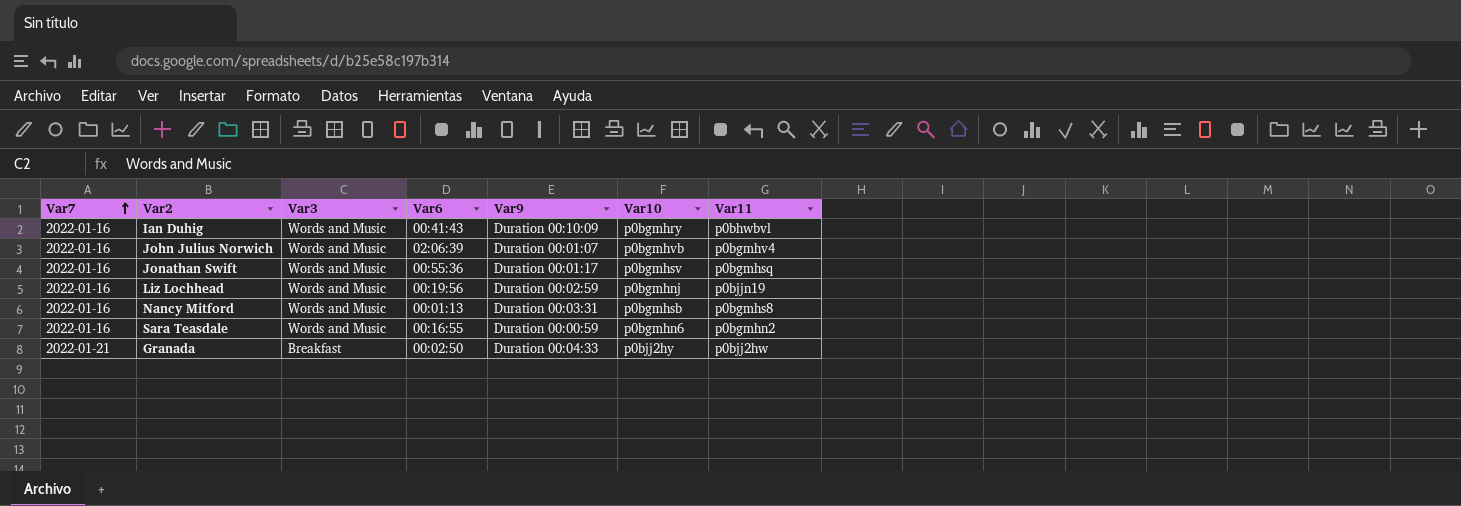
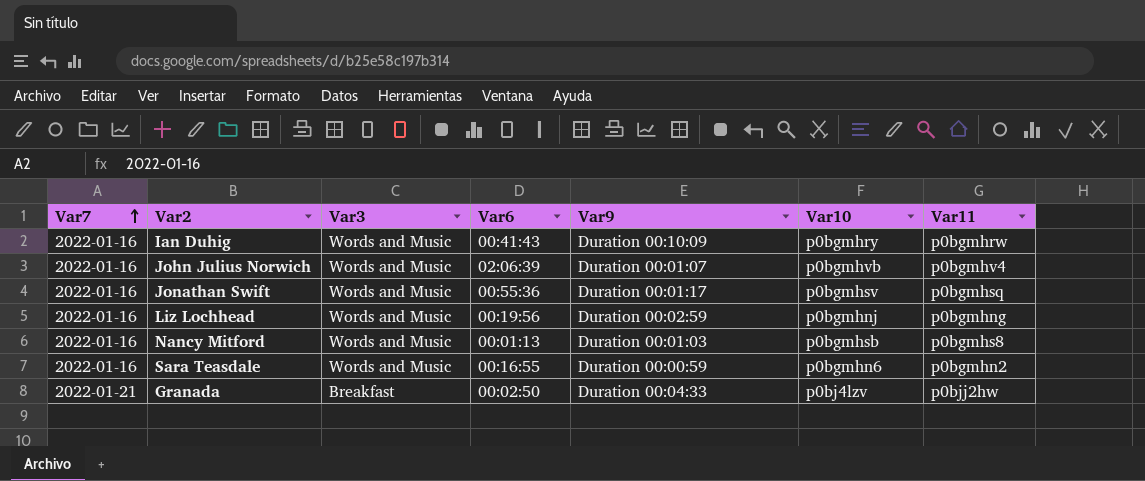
Ian Duhig | Var11: p0bhwbvl -> p0bgmhrw
Liz Lochhead | Var11: p0bjjn19 -> p0bgmhng
Nancy Mitford | Var9: Duration 00:03:31 -> Duration 00:01:03
Granada | Var10: p0bjj2hy -> p0bj4lzv

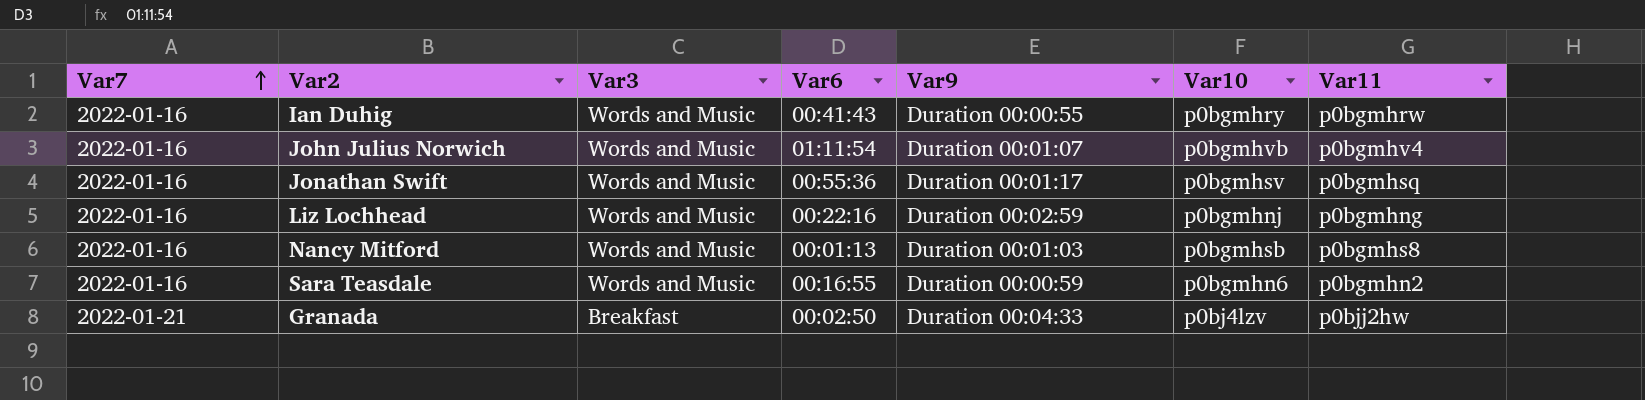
Ian Duhig | Var9: Duration 00:10:09 -> Duration 00:00:55
John Julius Norwich | Var6: 02:06:39 -> 01:11:54
Liz Lochhead | Var6: 00:19:56 -> 00:22:16

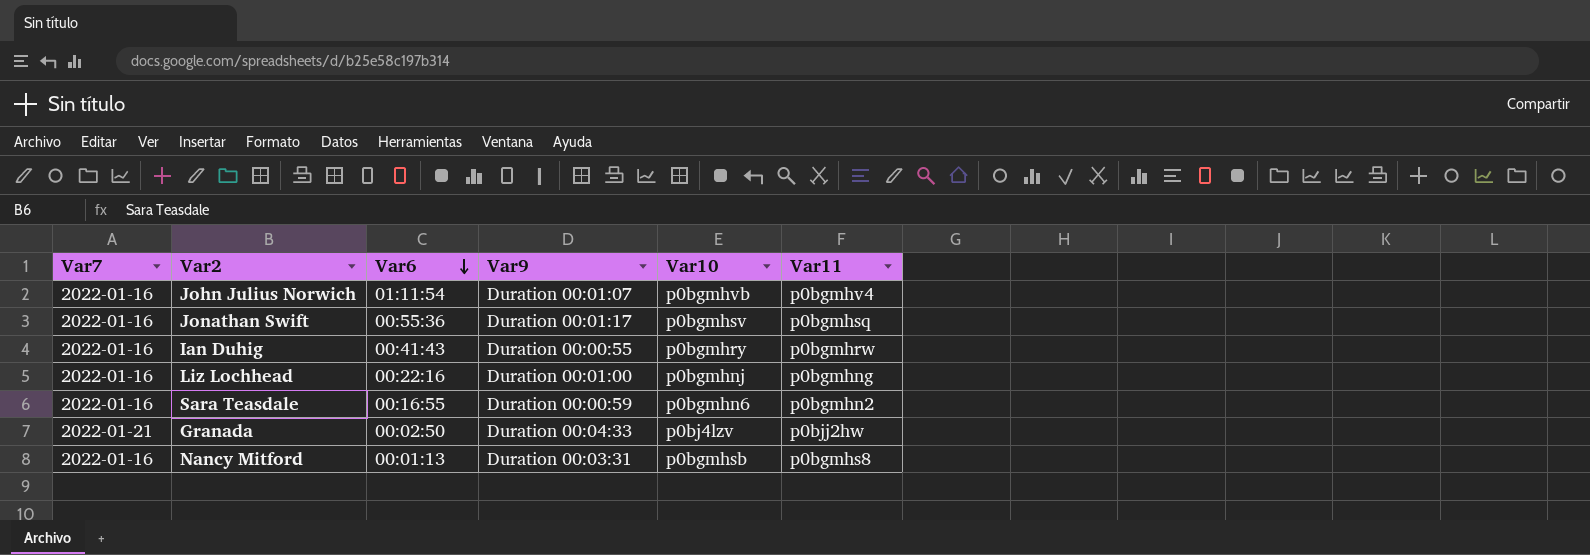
row order: Var7 ascending -> Var6 descending
column Var3 | position: 3 -> none
Liz Lochhead | Var9: Duration 00:02:59 -> Duration 00:01:00
Nancy Mitford | Var9: Duration 00:01:03 -> Duration 00:03:31

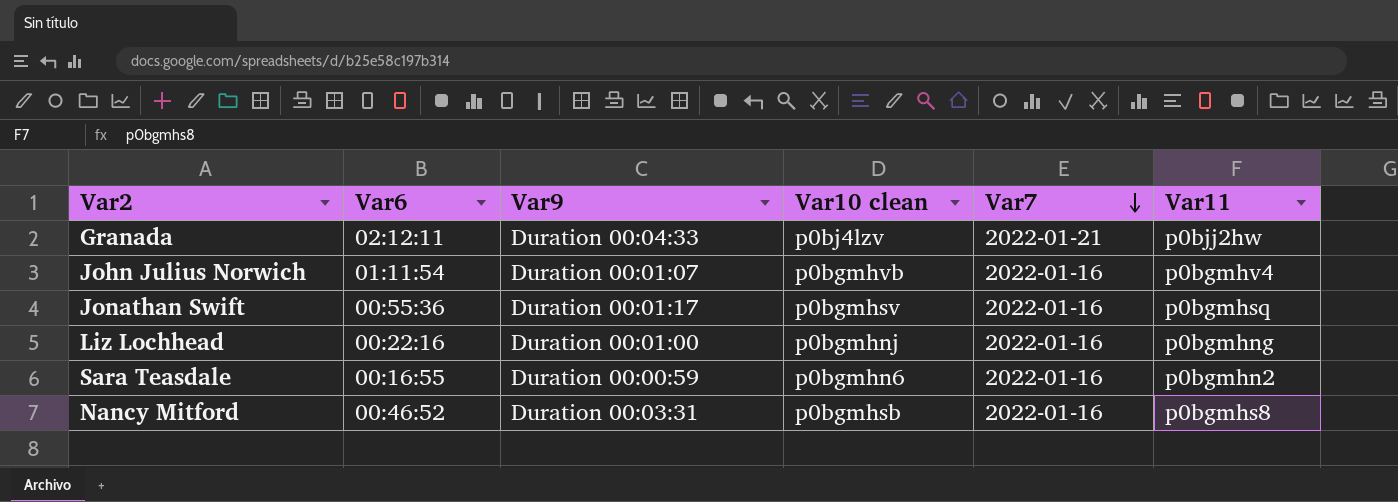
row order: Var6 descending -> Var7 descending
column name: Var10 -> Var10 clean
column Var7 | position: 1 -> 5
row Ian Duhig: 2022-01-16 | 00:41:43 | Duration 00:00:55 | p0bgmhry | p0bgmhrw -> none
Granada | Var6: 00:02:50 -> 02:12:11
Nancy Mitford | Var6: 00:01:13 -> 00:46:52

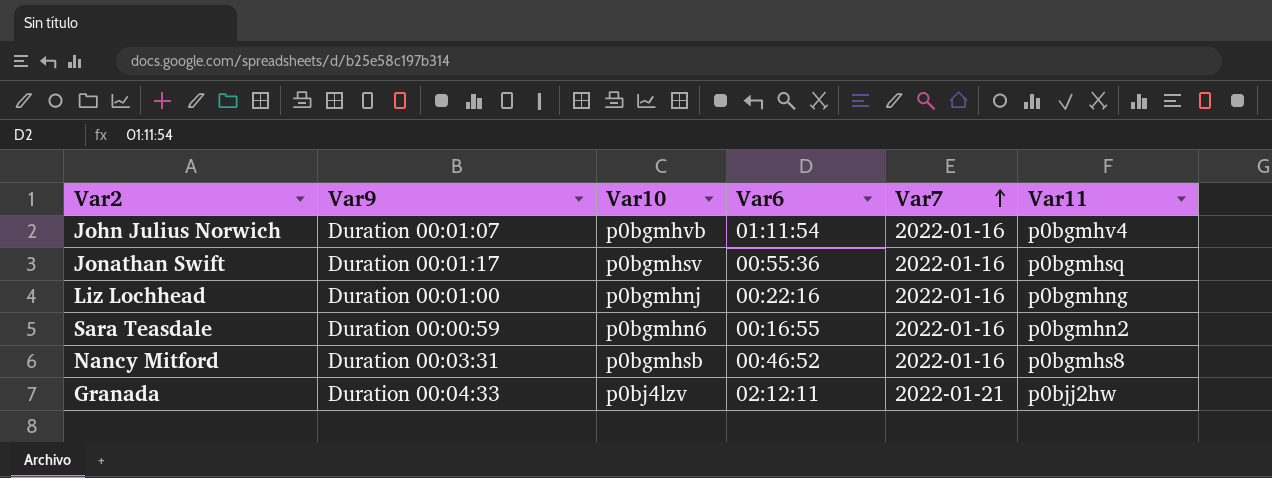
row order: Var7 descending -> Var7 ascending
column name: Var10 clean -> Var10
column Var6 | position: 2 -> 4

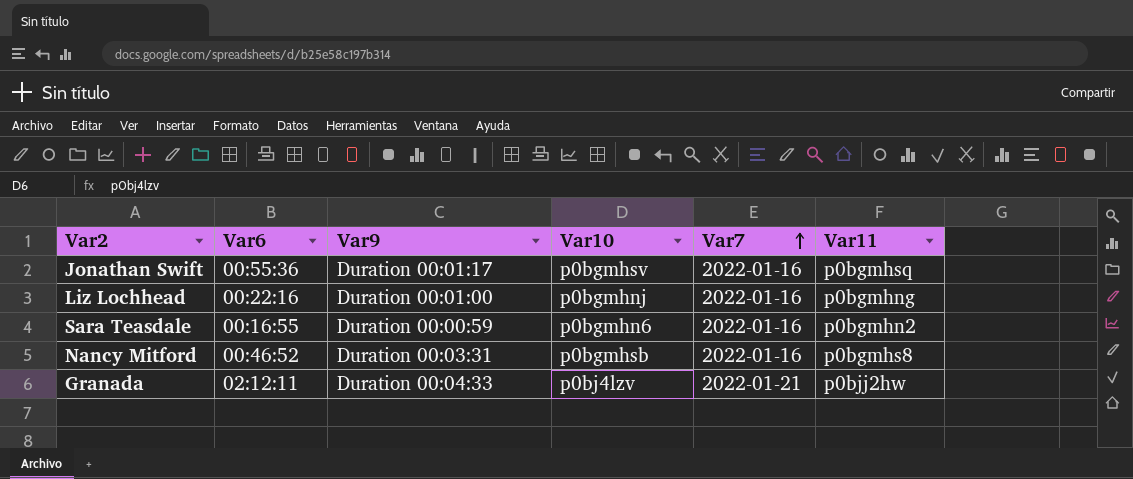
column Var6 | position: 4 -> 2
row John Julius Norwich: Duration 00:01:07 | p0bgmhvb | 01:11:54 | 2022-01-16 | p0bgmhv4 -> none

